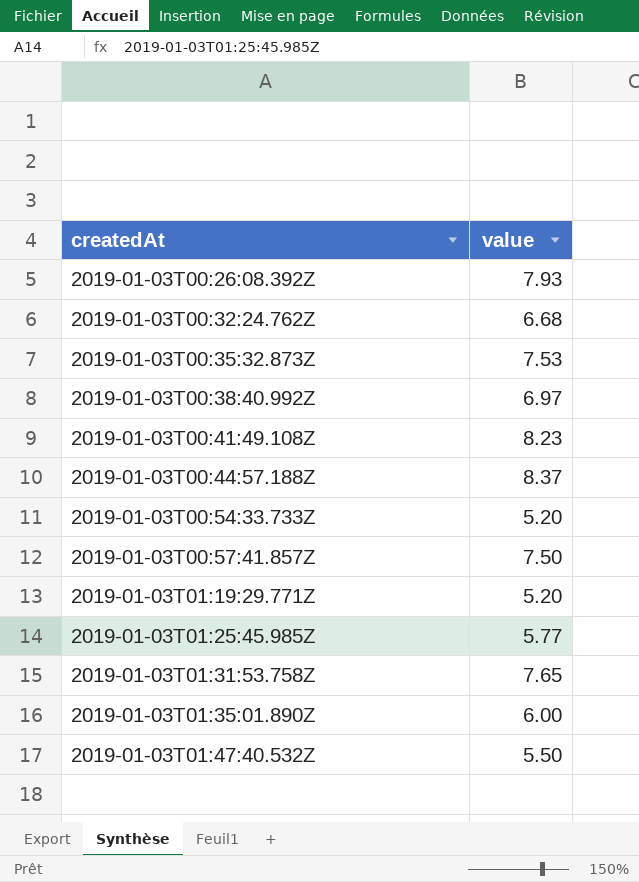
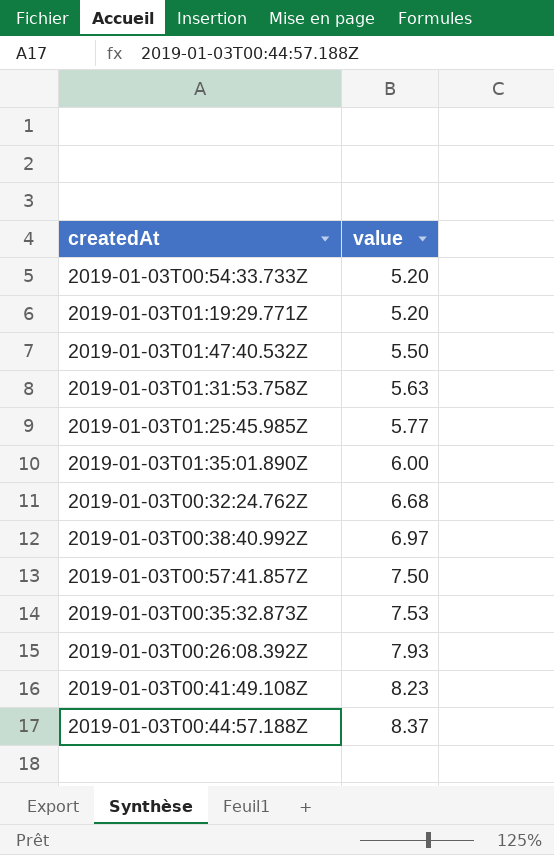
row order: createdAt ascending -> value ascending
2019-01-03T01:31:53.758Z | value: 7.65 -> 5.63

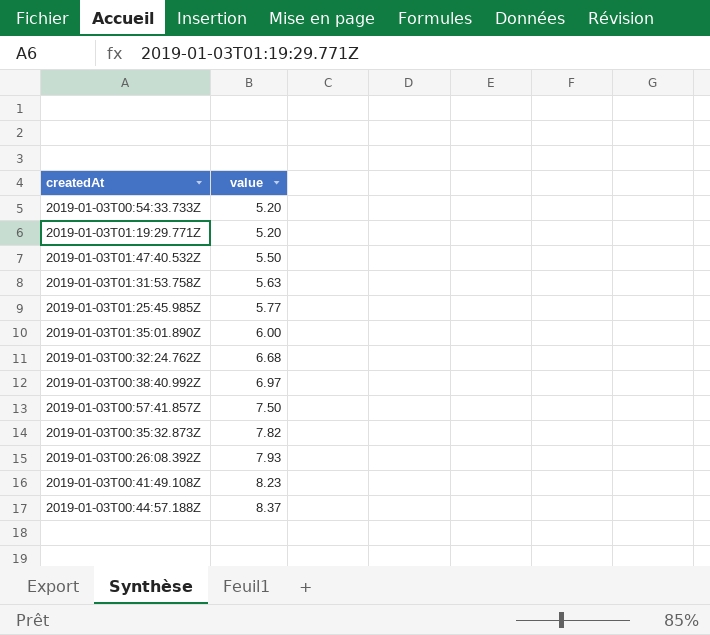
2019-01-03T00:35:32.873Z | value: 7.53 -> 7.82

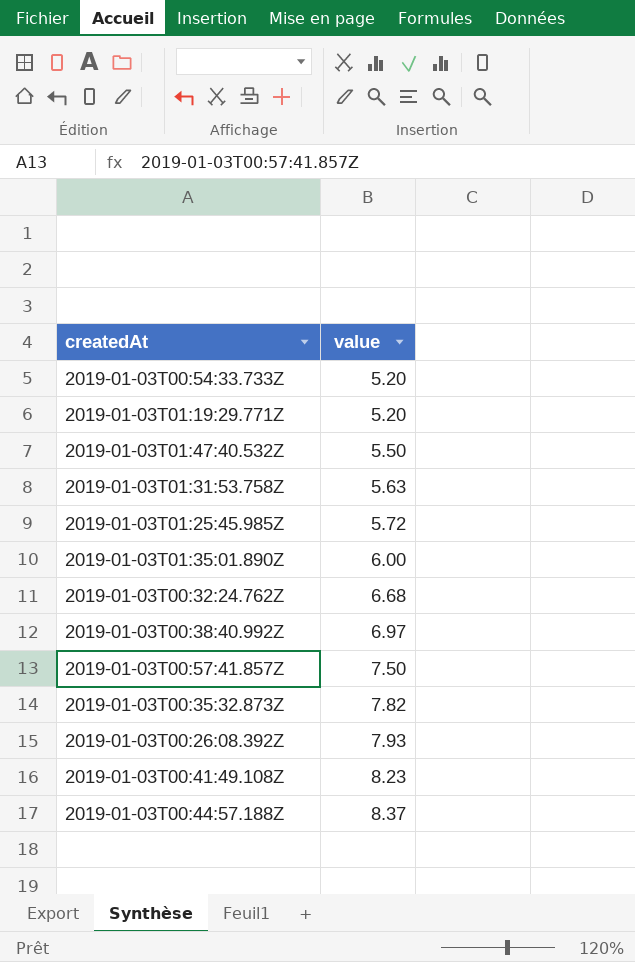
2019-01-03T01:25:45.985Z | value: 5.77 -> 5.72

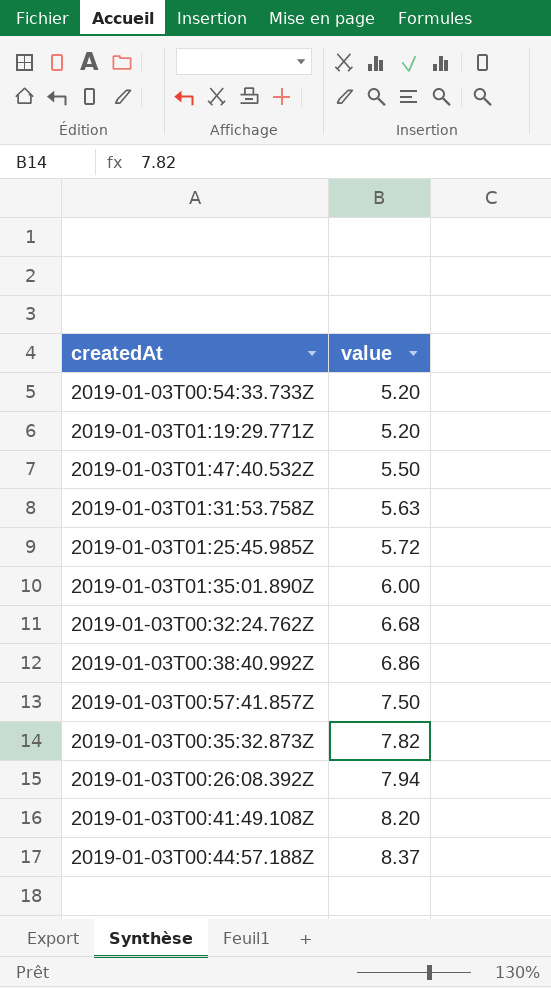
2019-01-03T00:38:40.992Z | value: 6.97 -> 6.86
2019-01-03T00:26:08.392Z | value: 7.93 -> 7.94
2019-01-03T00:41:49.108Z | value: 8.23 -> 8.20

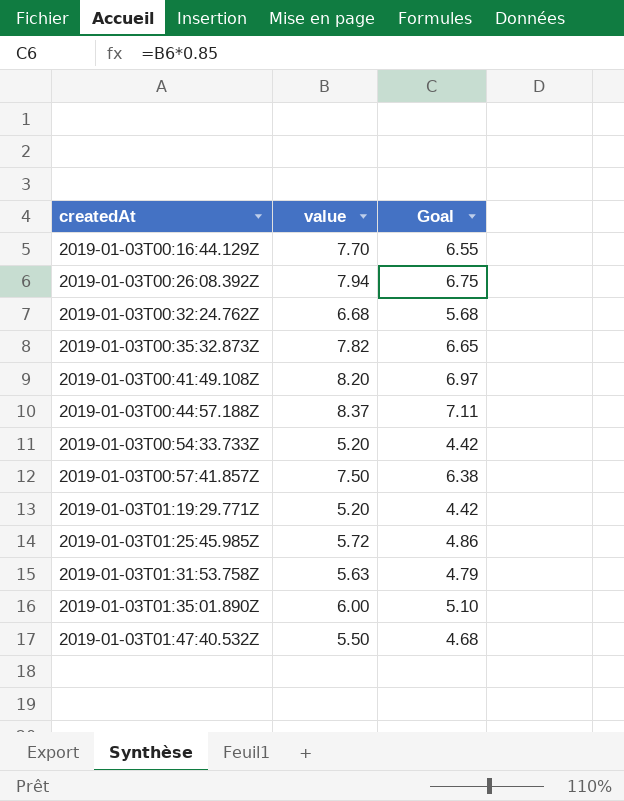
row order: value ascending -> createdAt ascending
column Goal | formula: none -> [value] * 0.85
row 2019-01-03T00:38:40.992Z: 6.86 -> none
row 2019-01-03T00:16:44.129Z: none -> 7.70 | 6.55

